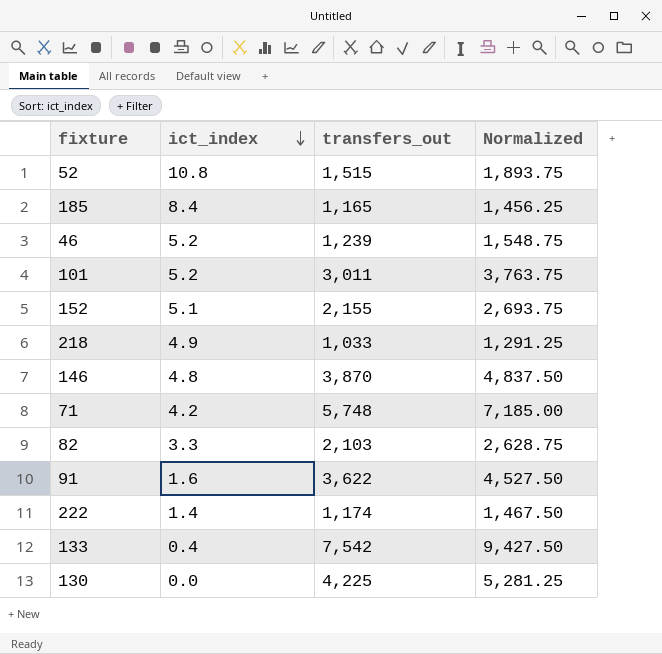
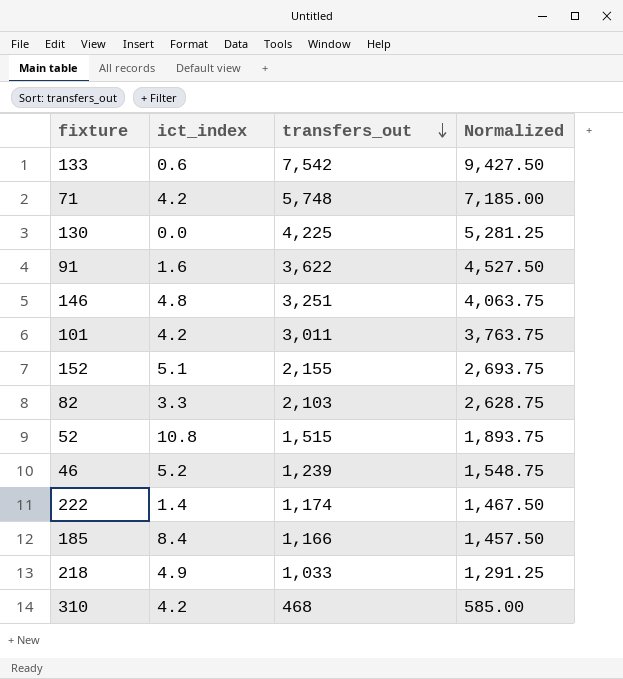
row order: ict_index descending -> transfers_out descending
133 | ict_index: 0.4 -> 0.6
146 | transfers_out: 3,870 -> 3,251
146 | Normalized: 4,837.50 -> 4,063.75
101 | ict_index: 5.2 -> 4.2
185 | transfers_out: 1,165 -> 1,166
185 | Normalized: 1,456.25 -> 1,457.50
row 310: none -> 4.2 | 468 | 585.00

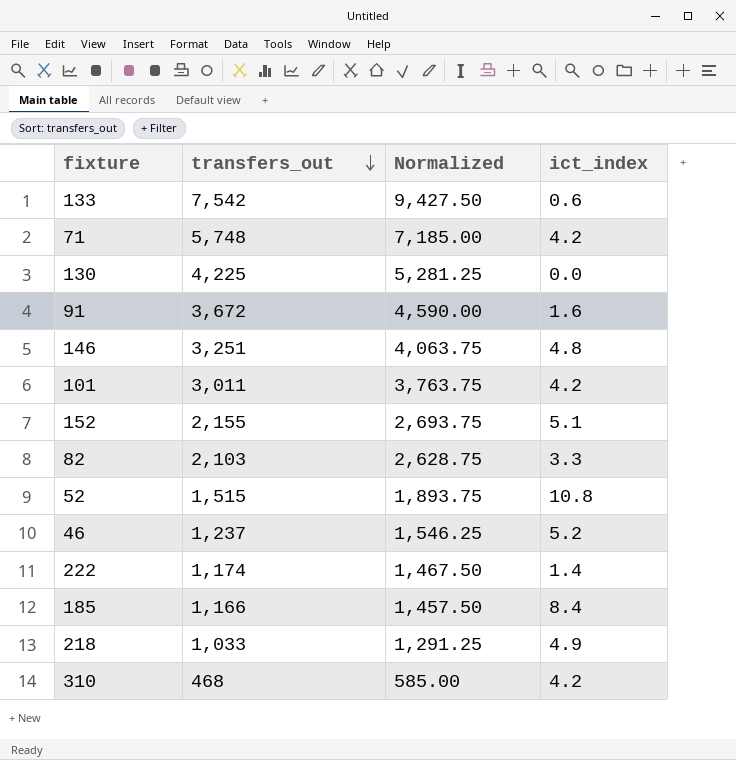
column ict_index | position: 2 -> 4
91 | transfers_out: 3,622 -> 3,672
91 | Normalized: 4,527.50 -> 4,590.00
46 | transfers_out: 1,239 -> 1,237
46 | Normalized: 1,548.75 -> 1,546.25

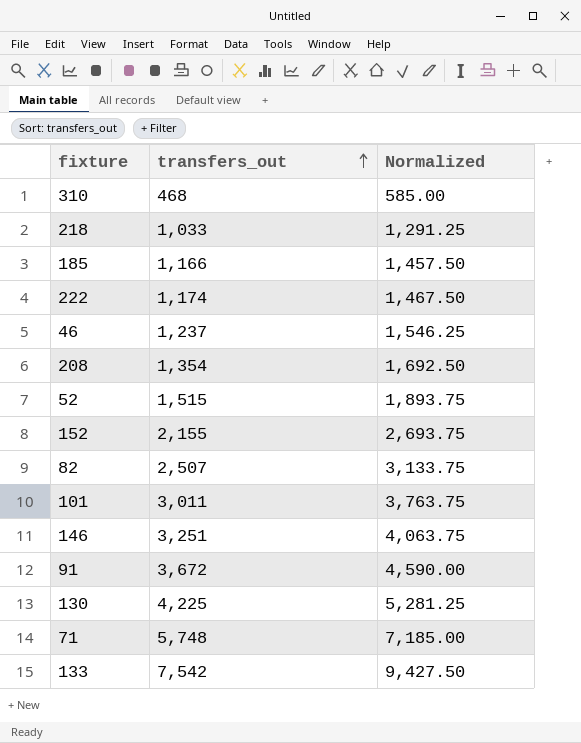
row order: transfers_out descending -> transfers_out ascending
column ict_index | position: 4 -> none
row 208: none -> 1,354 | 1,692.50
82 | transfers_out: 2,103 -> 2,507
82 | Normalized: 2,628.75 -> 3,133.75

